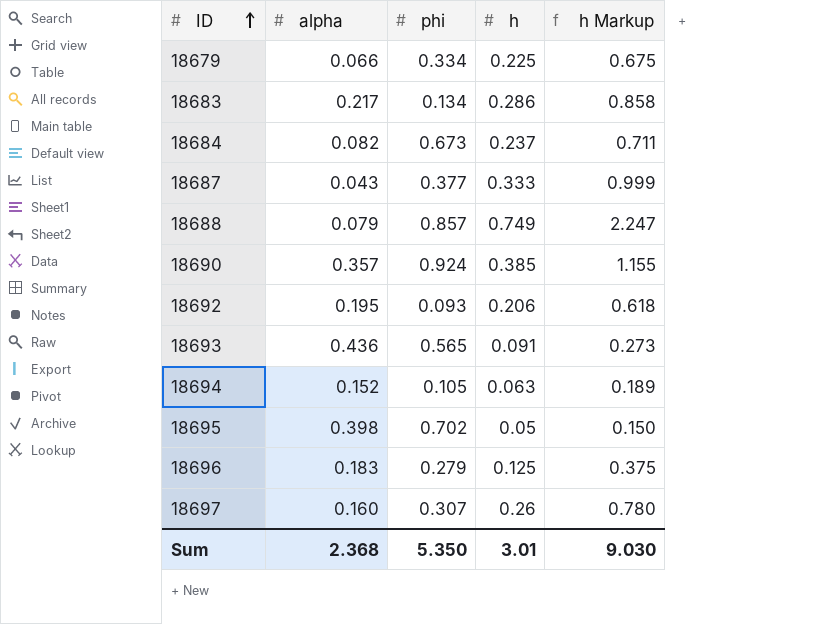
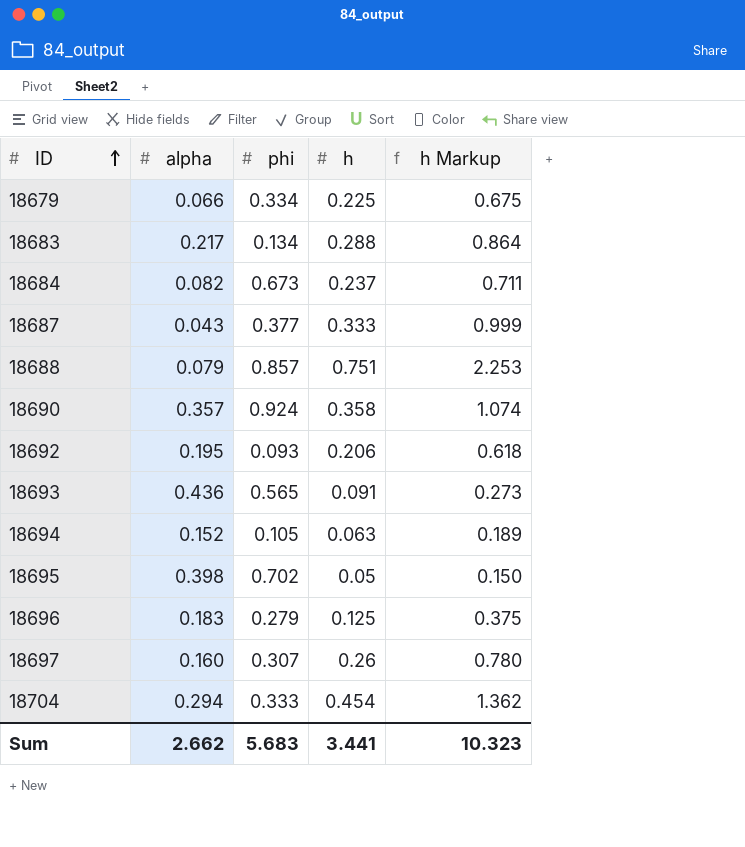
18683 | h: 0.286 -> 0.288
18683 | h Markup: 0.858 -> 0.864
18688 | h: 0.749 -> 0.751
18688 | h Markup: 2.247 -> 2.253
18690 | h: 0.385 -> 0.358
18690 | h Markup: 1.155 -> 1.074
row 18704: none -> 0.294 | 0.333 | 0.454 | 1.362
Sum | alpha: 2.368 -> 2.662
Sum | phi: 5.350 -> 5.683
Sum | h: 3.01 -> 3.441
Sum | h Markup: 9.030 -> 10.323

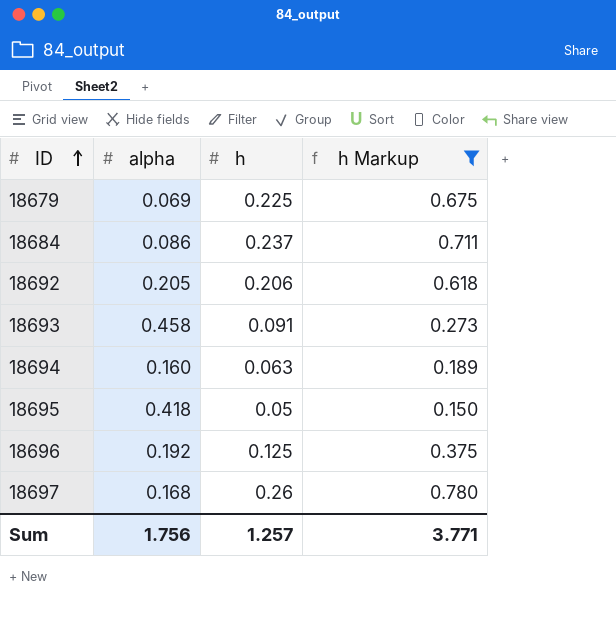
filter: none -> h Markup <= 0.780
column phi | position: 3 -> none
18679 | alpha: 0.066 -> 0.069
18684 | alpha: 0.082 -> 0.086
18692 | alpha: 0.195 -> 0.205
18693 | alpha: 0.436 -> 0.458
18694 | alpha: 0.152 -> 0.160
18695 | alpha: 0.398 -> 0.418
18696 | alpha: 0.183 -> 0.192
18697 | alpha: 0.160 -> 0.168
Sum | alpha: 2.662 -> 1.756
Sum | h: 3.441 -> 1.257
Sum | h Markup: 10.323 -> 3.771

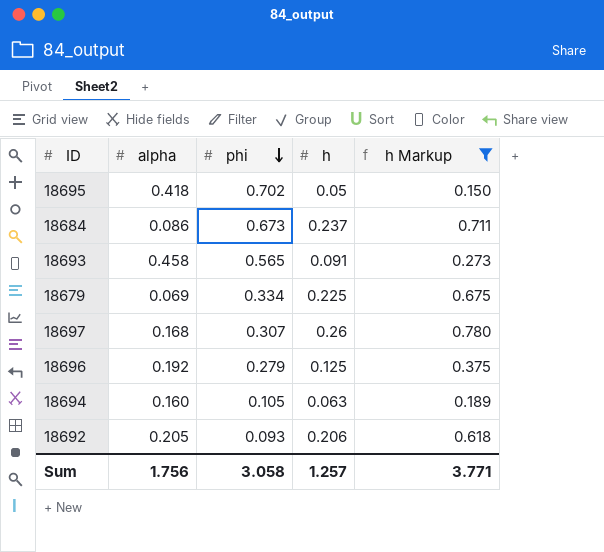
row order: ID ascending -> phi descending
column phi | position: none -> 3

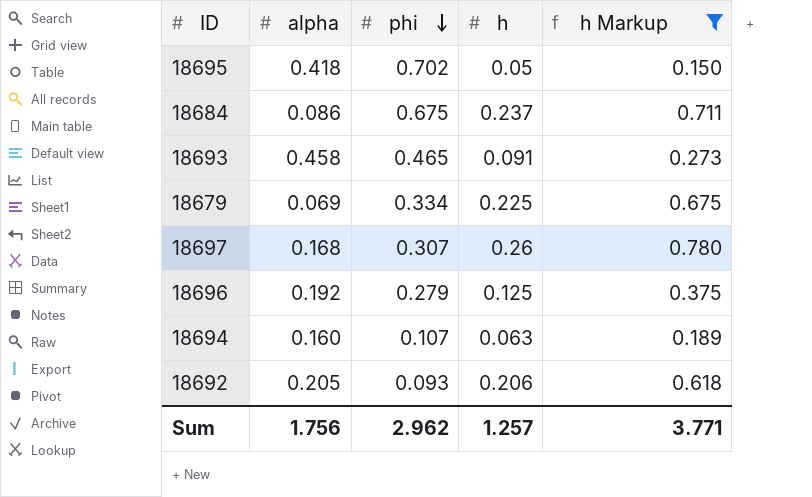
18684 | phi: 0.673 -> 0.675
18693 | phi: 0.565 -> 0.465
18694 | phi: 0.105 -> 0.107
Sum | phi: 3.058 -> 2.962

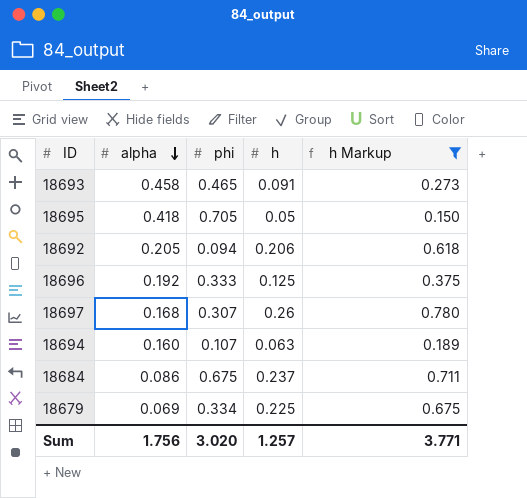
row order: phi descending -> alpha descending
18695 | phi: 0.702 -> 0.705
18692 | phi: 0.093 -> 0.094
18696 | phi: 0.279 -> 0.333
Sum | phi: 2.962 -> 3.020

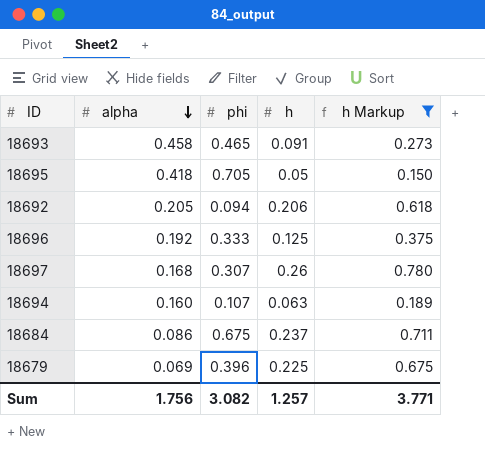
18679 | phi: 0.334 -> 0.396
Sum | phi: 3.020 -> 3.082

